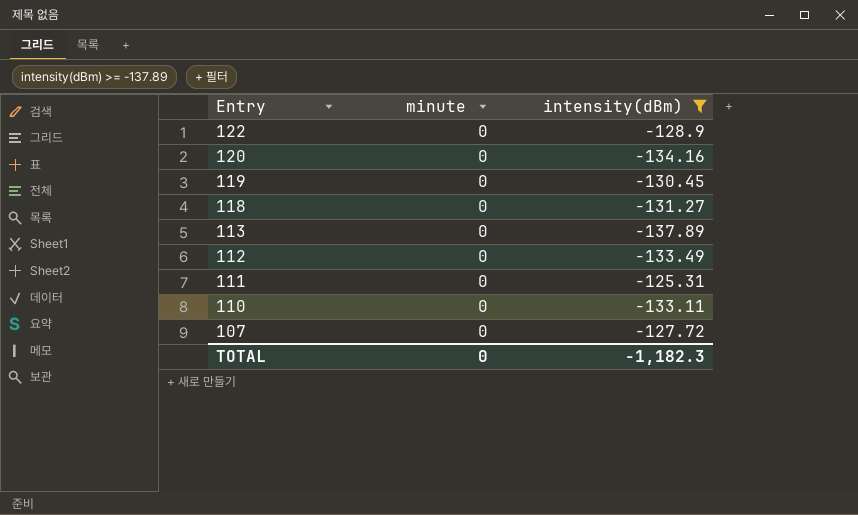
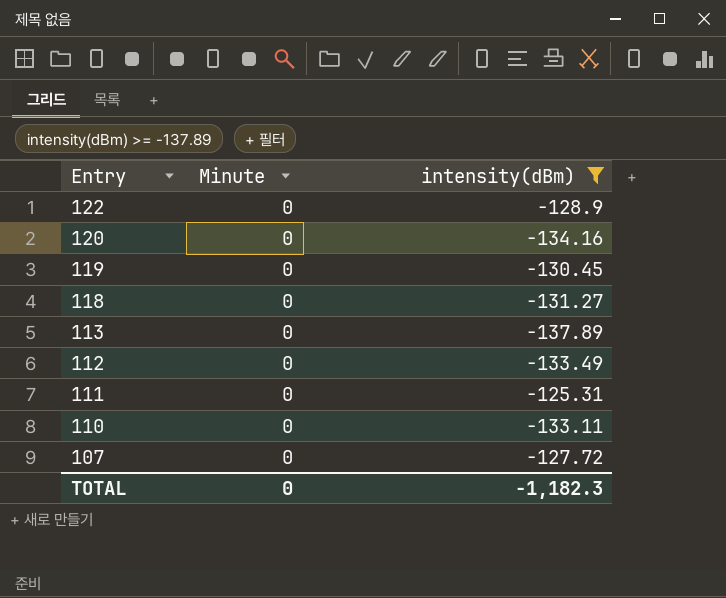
column name: minute -> Minute

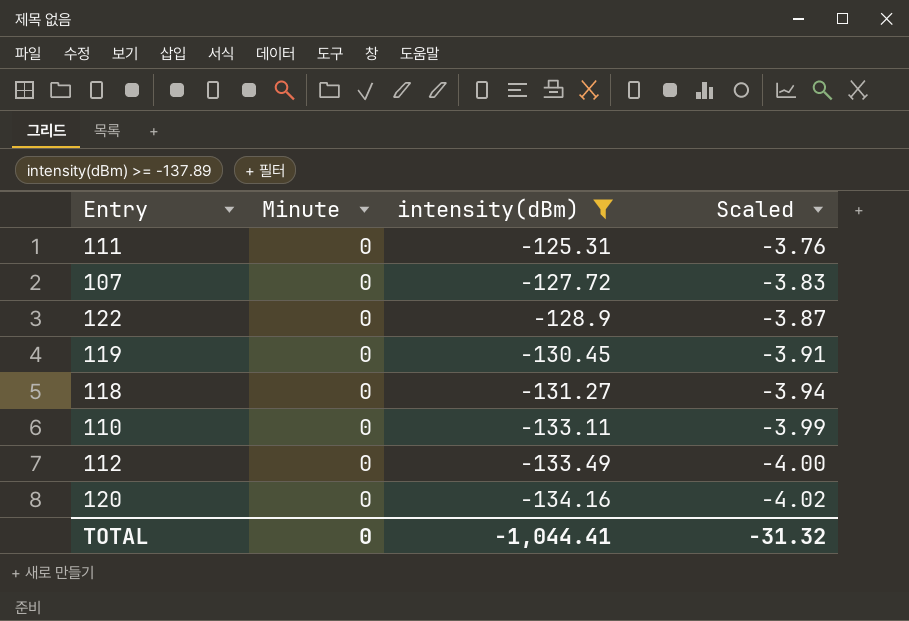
row order: Entry descending -> intensity(dBm) descending
column Scaled | formula: none -> [intensity(dBm)] * 0.03
row 113: 0 | -137.89 -> none
TOTAL | intensity(dBm): -1,182.3 -> -1,044.41

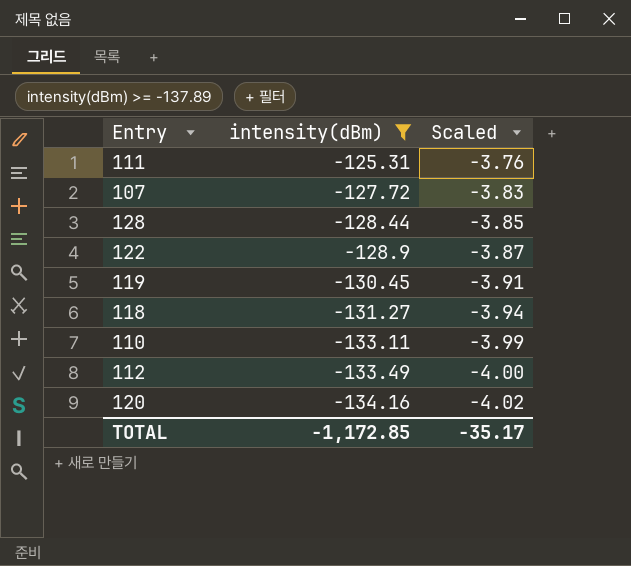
column Minute | position: 2 -> none
row 128: none -> -128.44 | -3.85
TOTAL | intensity(dBm): -1,044.41 -> -1,172.85
TOTAL | Scaled: -31.32 -> -35.17

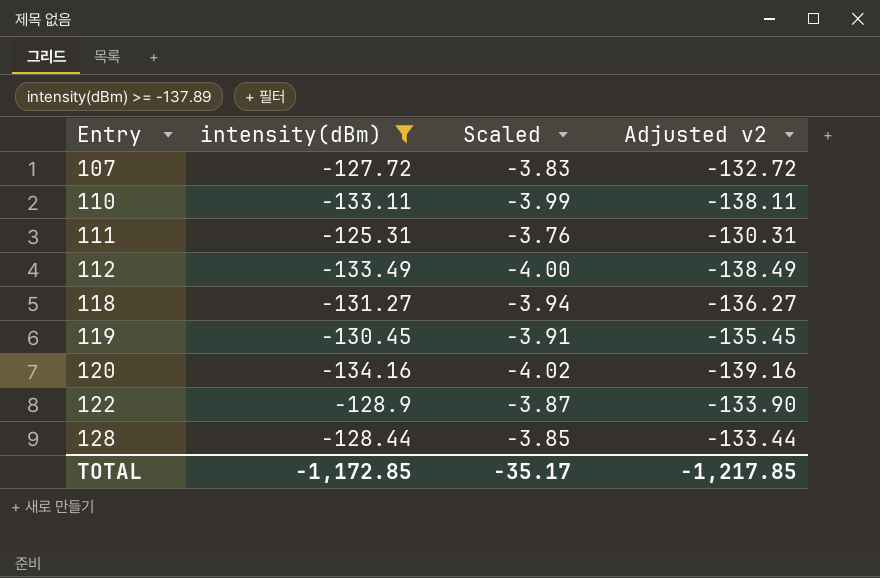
row order: intensity(dBm) descending -> Entry ascending
column Adjusted v2 | formula: none -> [intensity(dBm)] - 5

